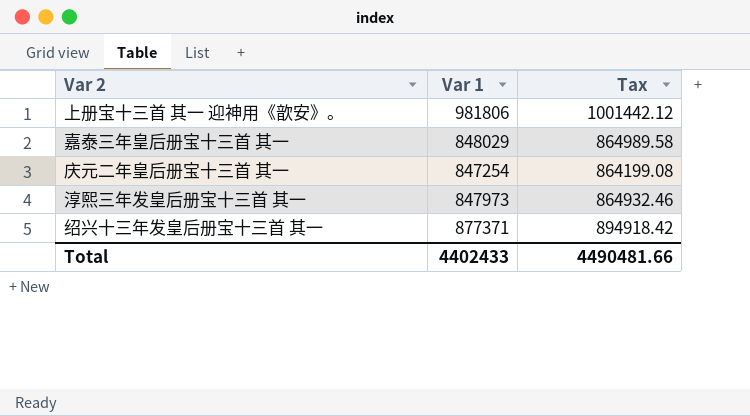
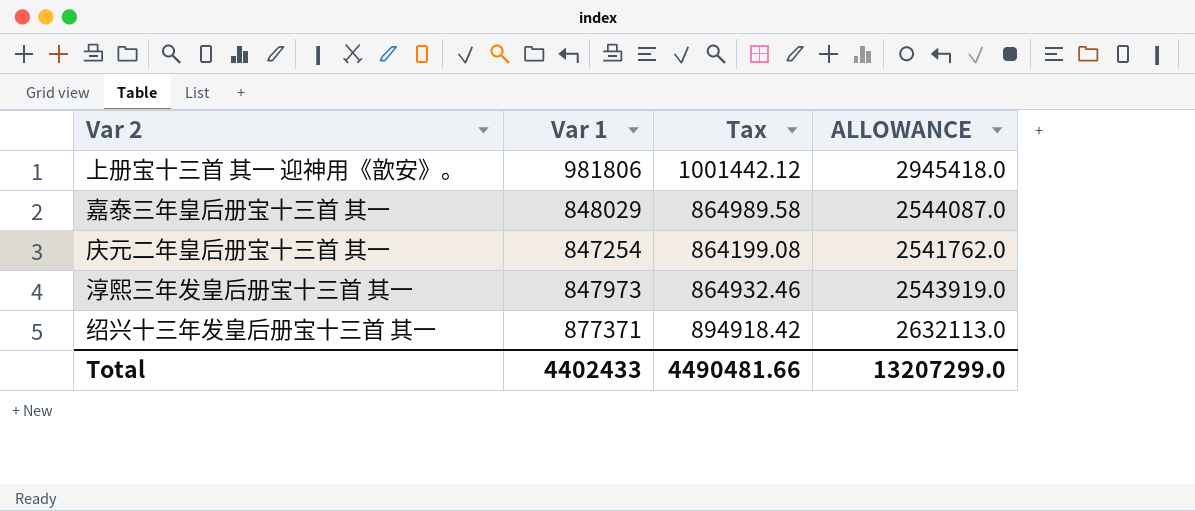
column ALLOWANCE | formula: none -> [Var 1] * 3

